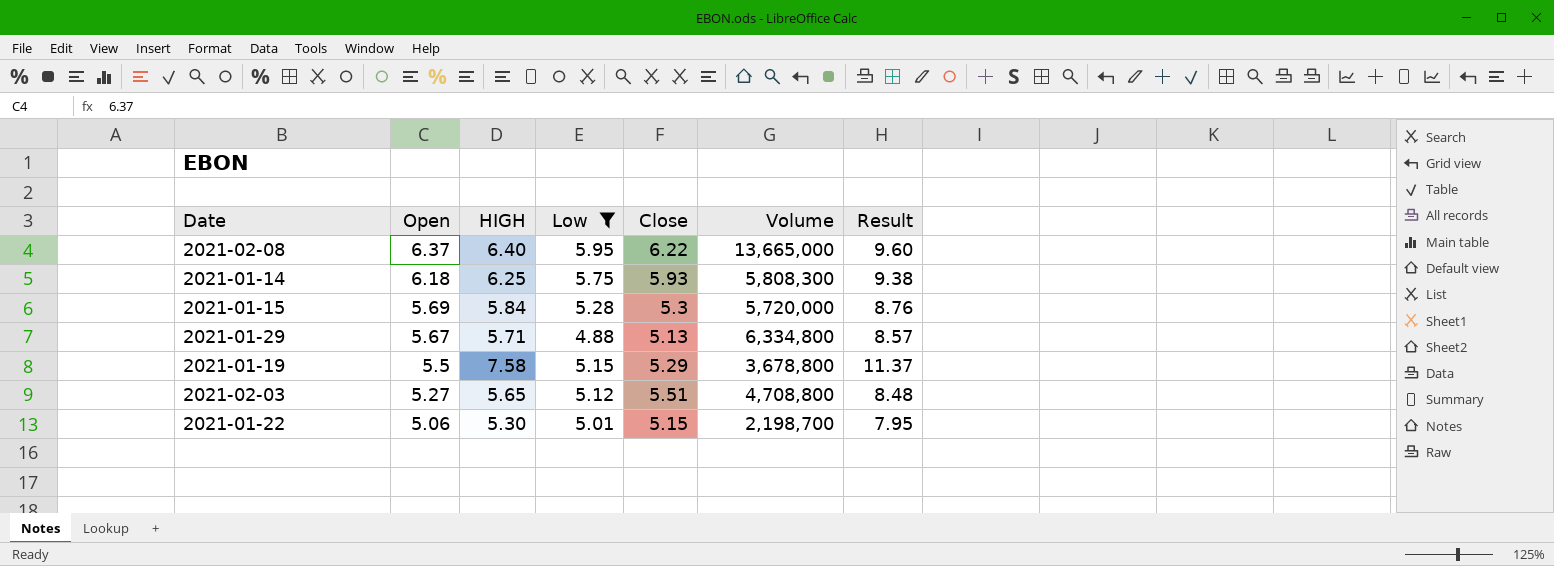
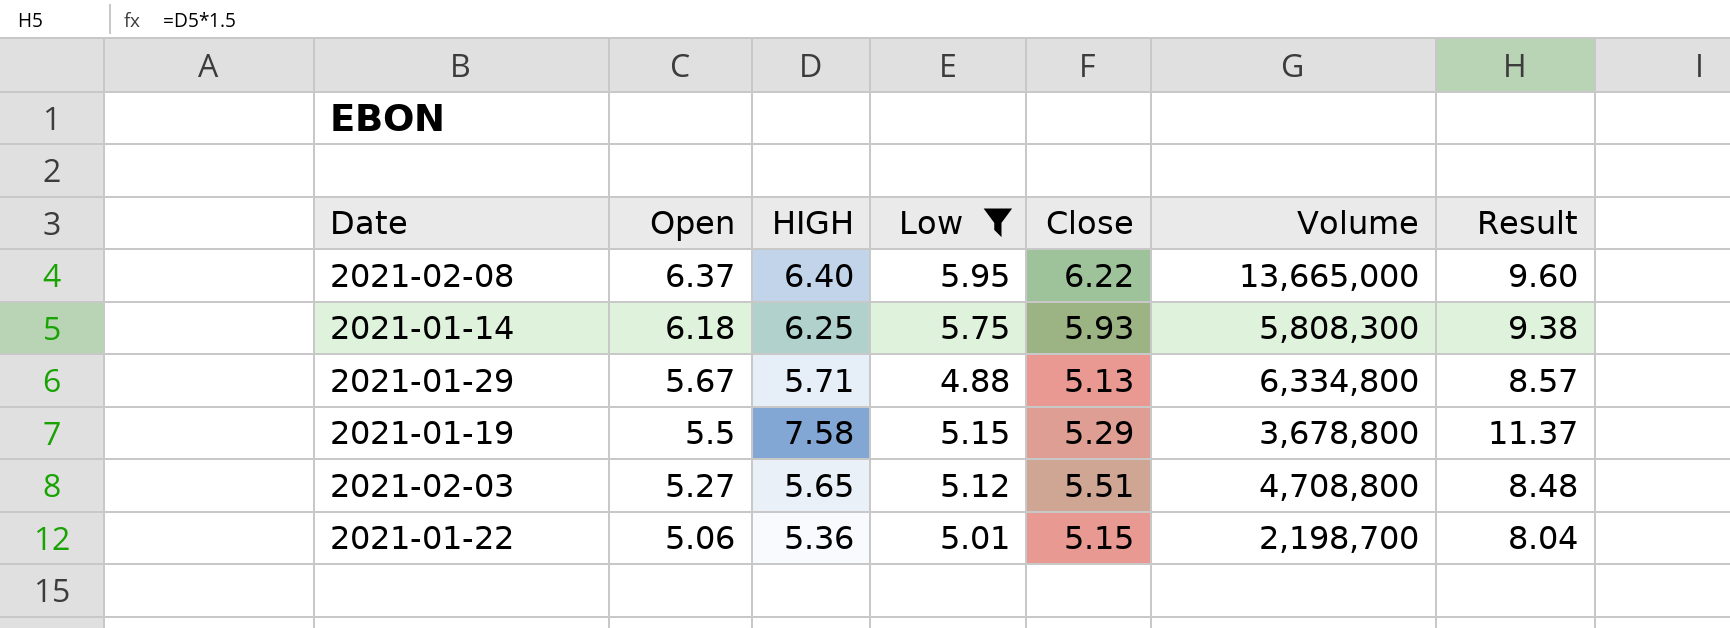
row 2021-01-15: 5.69 | 5.84 | 5.28 | 5.3 | 5,720,000 | 8.76 -> none
2021-01-22 | HIGH: 5.30 -> 5.36
2021-01-22 | Result: 7.95 -> 8.04

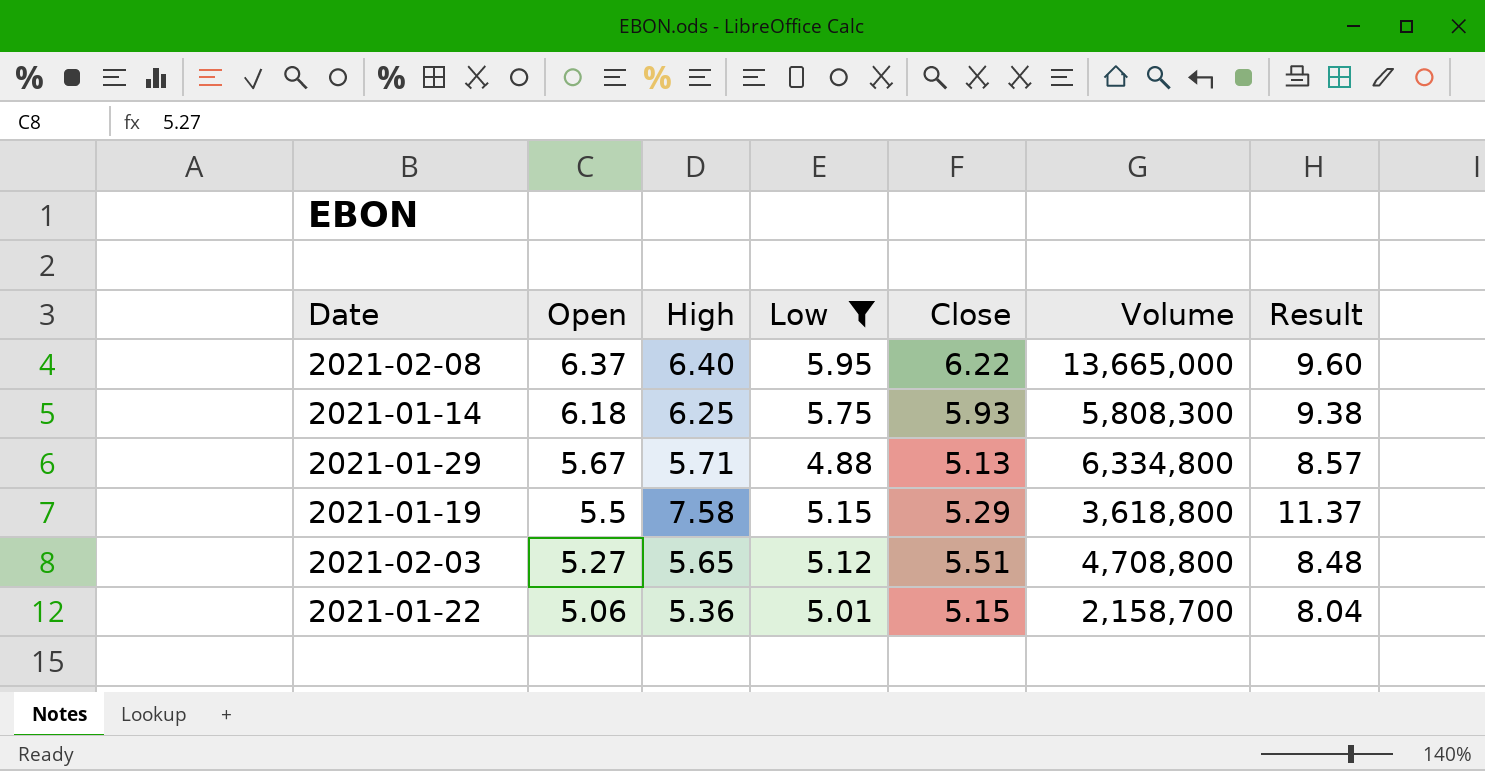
column name: HIGH -> High
2021-01-19 | Volume: 3,678,800 -> 3,618,800
2021-01-22 | Volume: 2,198,700 -> 2,158,700

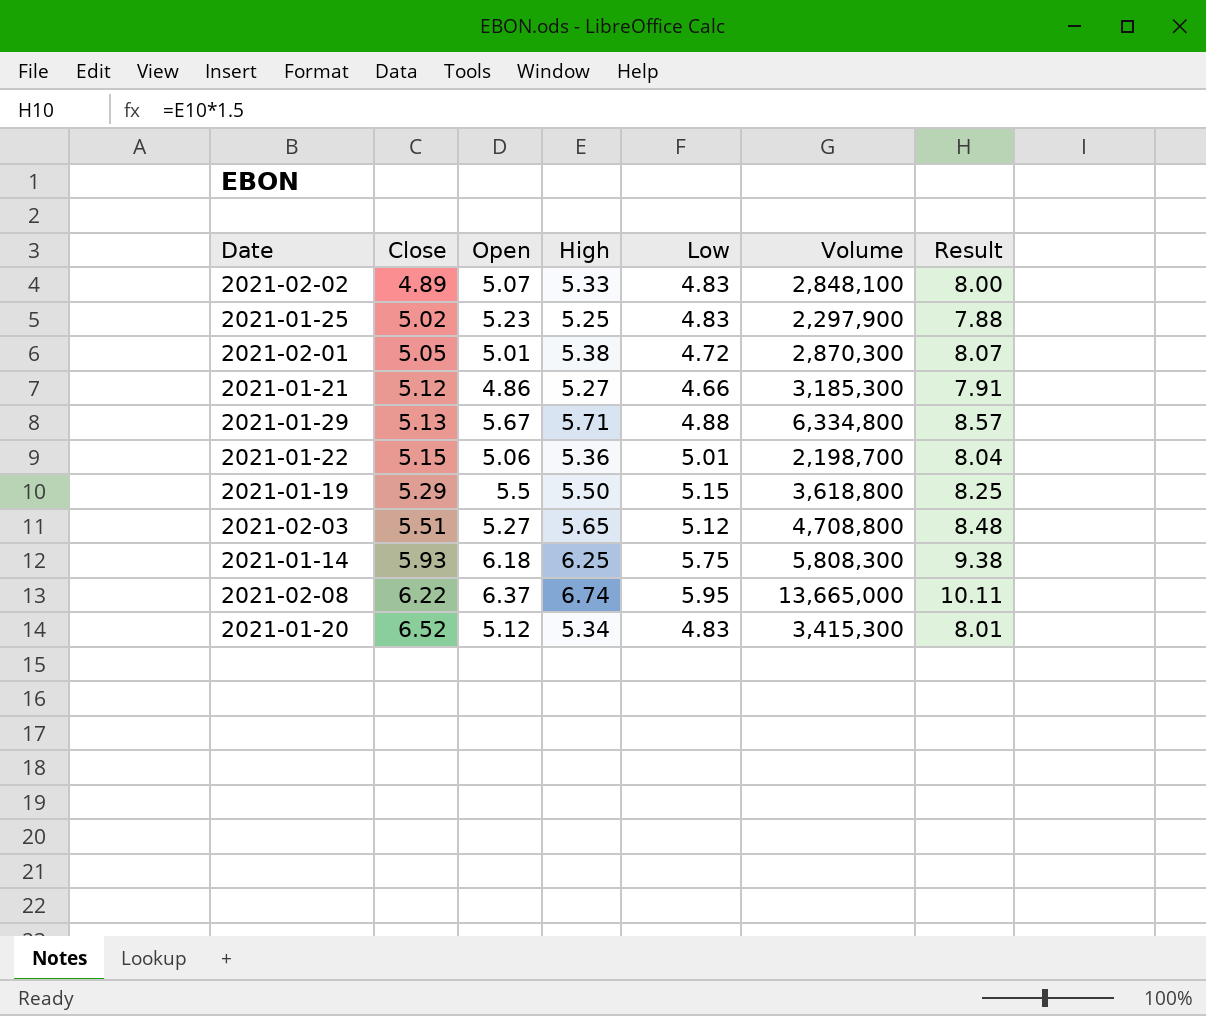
filter: Low >= 4.88 -> none
row order: Open descending -> Close ascending
column Close | position: 5 -> 2
2021-01-22 | Volume: 2,158,700 -> 2,198,700
2021-01-19 | High: 7.58 -> 5.50
2021-01-19 | Result: 11.37 -> 8.25
2021-02-08 | High: 6.40 -> 6.74
2021-02-08 | Result: 9.60 -> 10.11

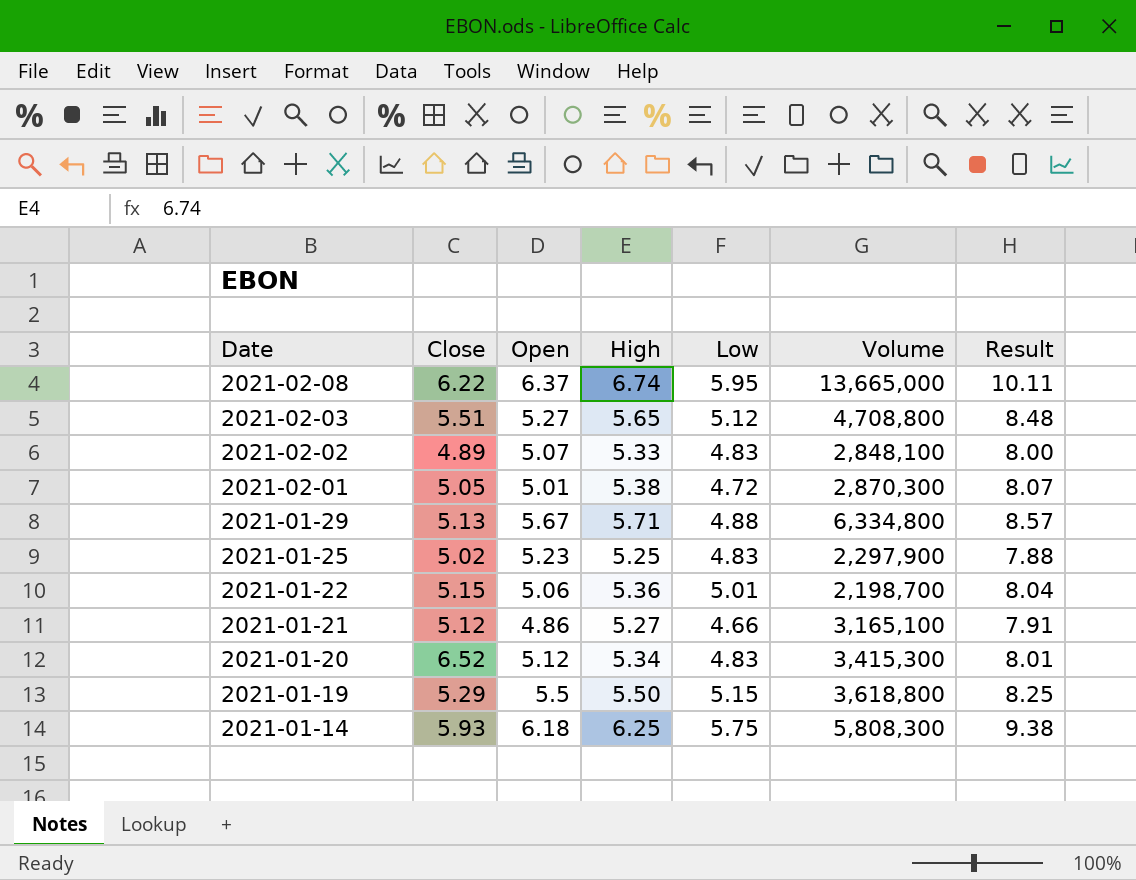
row order: Close ascending -> Date descending
2021-01-21 | Volume: 3,185,300 -> 3,165,100

